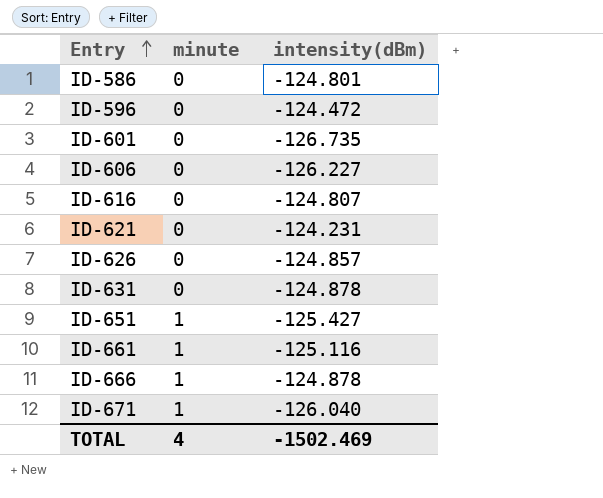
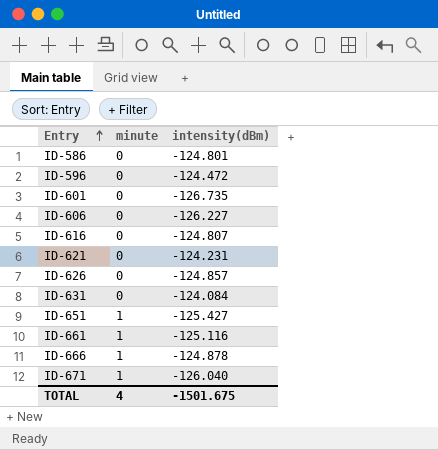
ID-631 | intensity(dBm): -124.878 -> -124.084
TOTAL | intensity(dBm): -1502.469 -> -1501.675

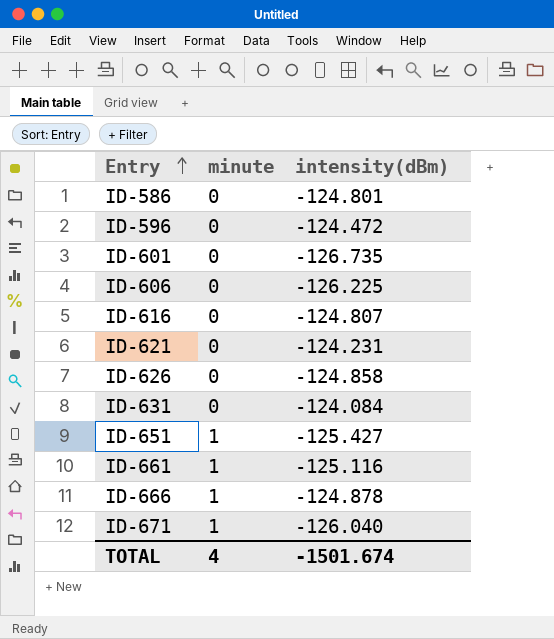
ID-606 | intensity(dBm): -126.227 -> -126.225
ID-626 | intensity(dBm): -124.857 -> -124.858
TOTAL | intensity(dBm): -1501.675 -> -1501.674

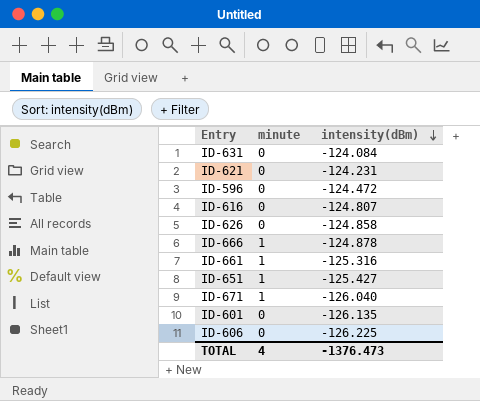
row order: Entry ascending -> intensity(dBm) descending
row ID-586: 0 | -124.801 -> none
ID-661 | intensity(dBm): -125.116 -> -125.316
ID-601 | intensity(dBm): -126.735 -> -126.135
TOTAL | intensity(dBm): -1501.674 -> -1376.473

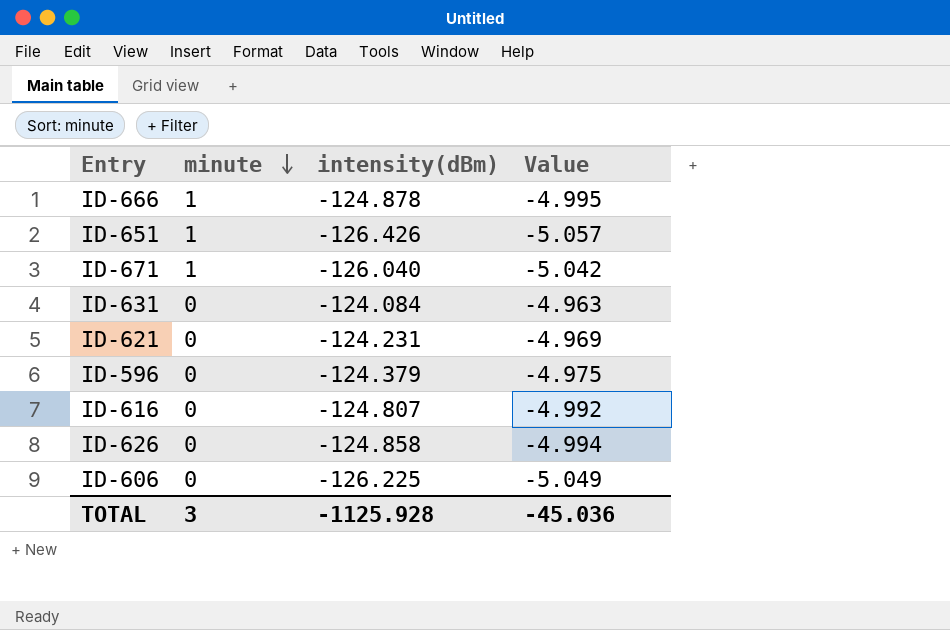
row order: intensity(dBm) descending -> minute descending
column Value | formula: none -> [intensity(dBm)] * 0.04
row ID-661: 1 | -125.316 -> none
row ID-601: 0 | -126.135 -> none
ID-651 | intensity(dBm): -125.427 -> -126.426
ID-596 | intensity(dBm): -124.472 -> -124.379
TOTAL | minute: 4 -> 3
TOTAL | intensity(dBm): -1376.473 -> -1125.928

